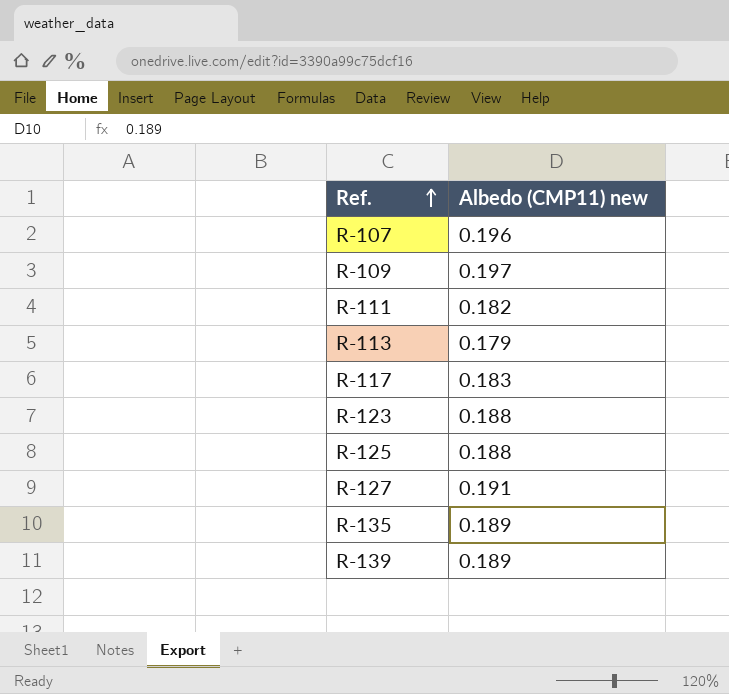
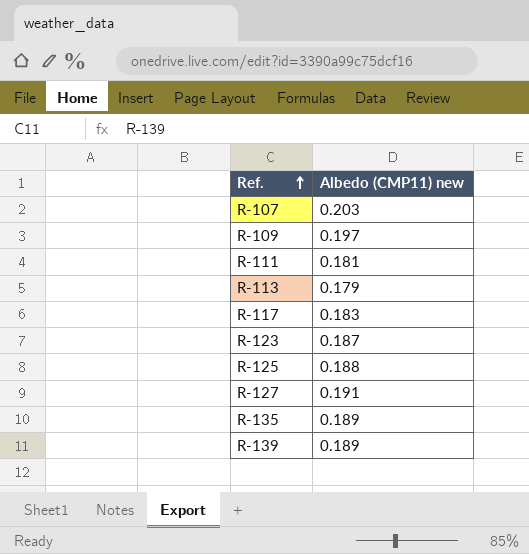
R-107 | Albedo (CMP11) new: 0.196 -> 0.203
R-111 | Albedo (CMP11) new: 0.182 -> 0.181
R-123 | Albedo (CMP11) new: 0.188 -> 0.187

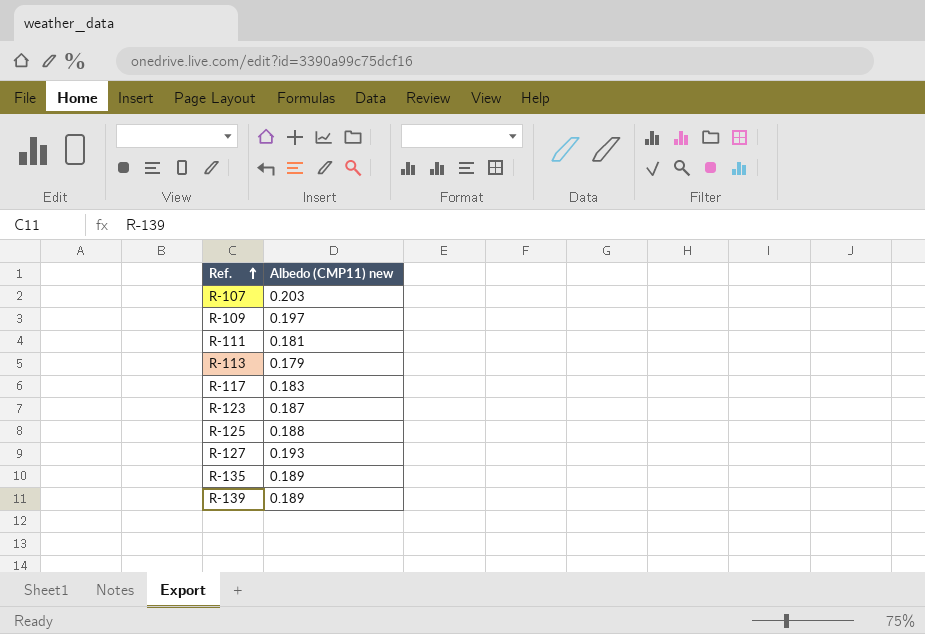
R-127 | Albedo (CMP11) new: 0.191 -> 0.193

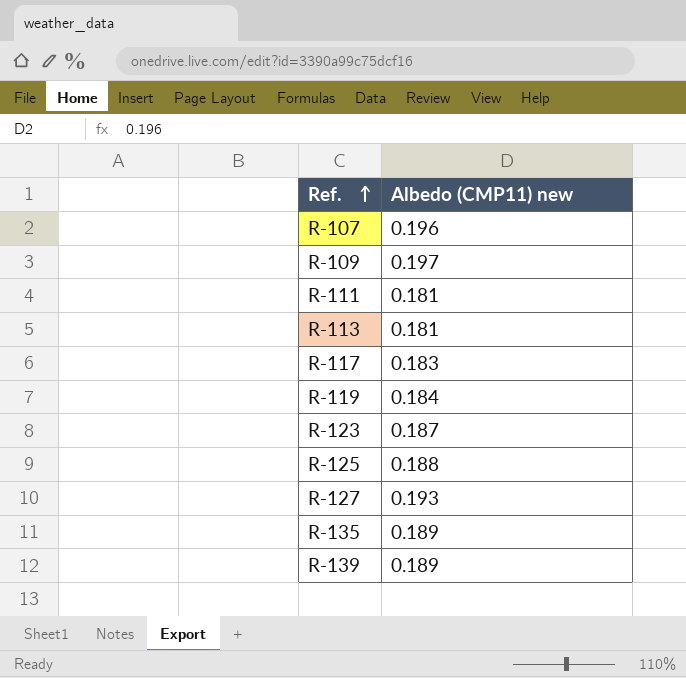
R-107 | Albedo (CMP11) new: 0.203 -> 0.196
R-113 | Albedo (CMP11) new: 0.179 -> 0.181
row R-119: none -> 0.184

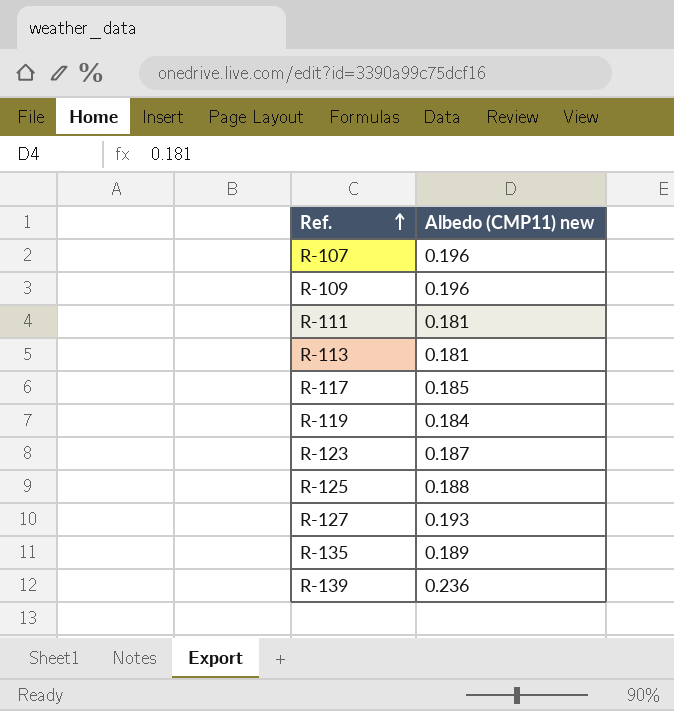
R-109 | Albedo (CMP11) new: 0.197 -> 0.196
R-117 | Albedo (CMP11) new: 0.183 -> 0.185
R-139 | Albedo (CMP11) new: 0.189 -> 0.236

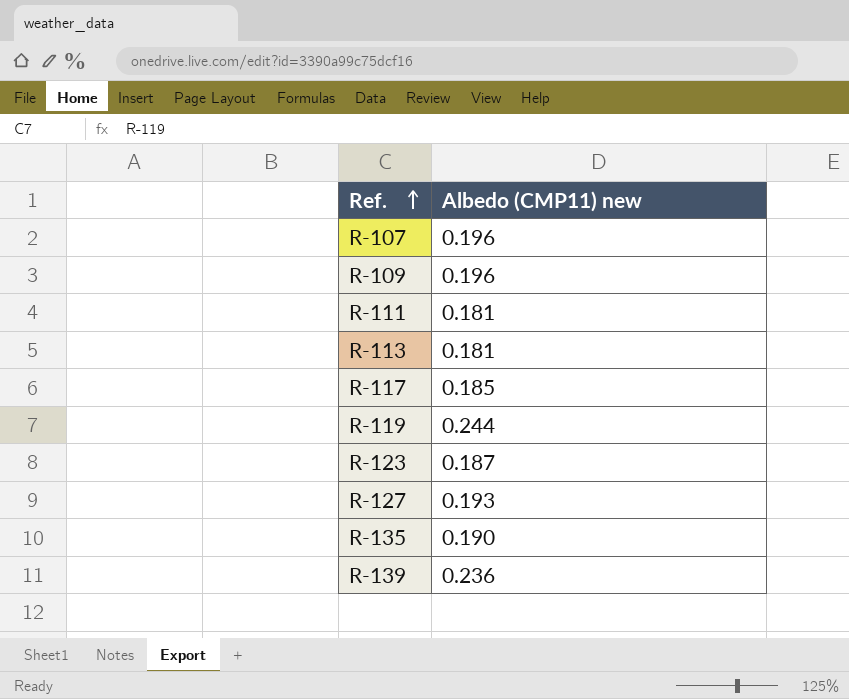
row R-125: 0.188 -> none
R-119 | Albedo (CMP11) new: 0.184 -> 0.244
R-135 | Albedo (CMP11) new: 0.189 -> 0.190

